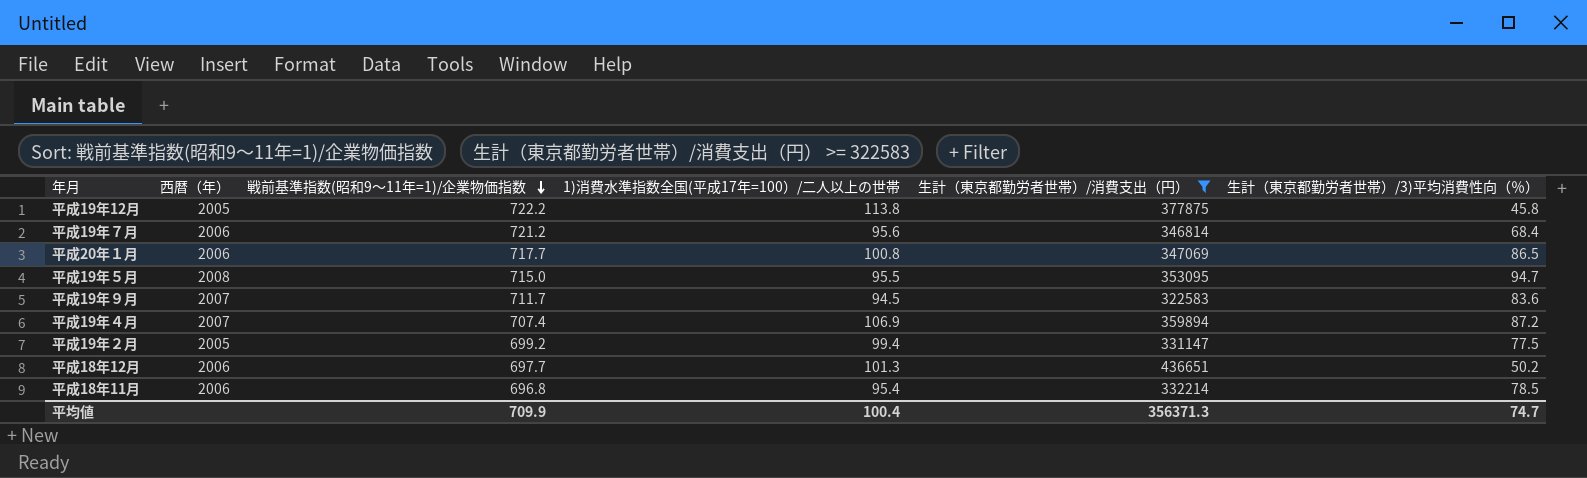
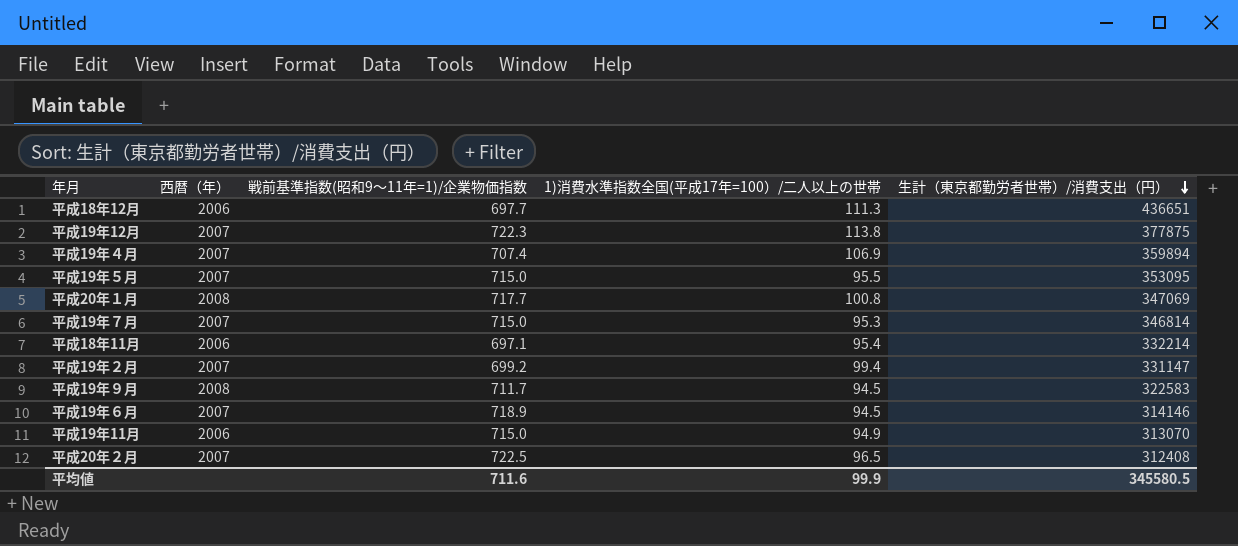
filter: 生計（東京都勤労者世帯）/消費支出（円） >= 322583 -> none
row order: 戦前基準指数(昭和9～11年=1)/企業物価指数 descending -> 生計（東京都勤労者世帯）/消費支出（円） descending
column 生計（東京都勤労者世帯）/3)平均消費性向（％） | position: 6 -> none
平成18年12月 | 1)消費水準指数全国(平成17年=100）/二人以上の世帯: 101.3 -> 111.3
平成19年12月 | 西暦（年）: 2005 -> 2007
平成19年12月 | 戦前基準指数(昭和9～11年=1)/企業物価指数: 722.2 -> 722.3
平成19年５月 | 西暦（年）: 2008 -> 2007
平成20年１月 | 西暦（年）: 2006 -> 2008
平成19年７月 | 西暦（年）: 2006 -> 2007
平成19年７月 | 戦前基準指数(昭和9～11年=1)/企業物価指数: 721.2 -> 715.0
平成19年７月 | 1)消費水準指数全国(平成17年=100）/二人以上の世帯: 95.6 -> 95.3
平成18年11月 | 戦前基準指数(昭和9～11年=1)/企業物価指数: 696.8 -> 697.1
平成19年２月 | 西暦（年）: 2005 -> 2007
平成19年９月 | 西暦（年）: 2007 -> 2008
平均値 | 戦前基準指数(昭和9～11年=1)/企業物価指数: 709.9 -> 711.6
平均値 | 1)消費水準指数全国(平成17年=100）/二人以上の世帯: 100.4 -> 99.9
平均値 | 生計（東京都勤労者世帯）/消費支出（円）: 356371.3 -> 345580.5

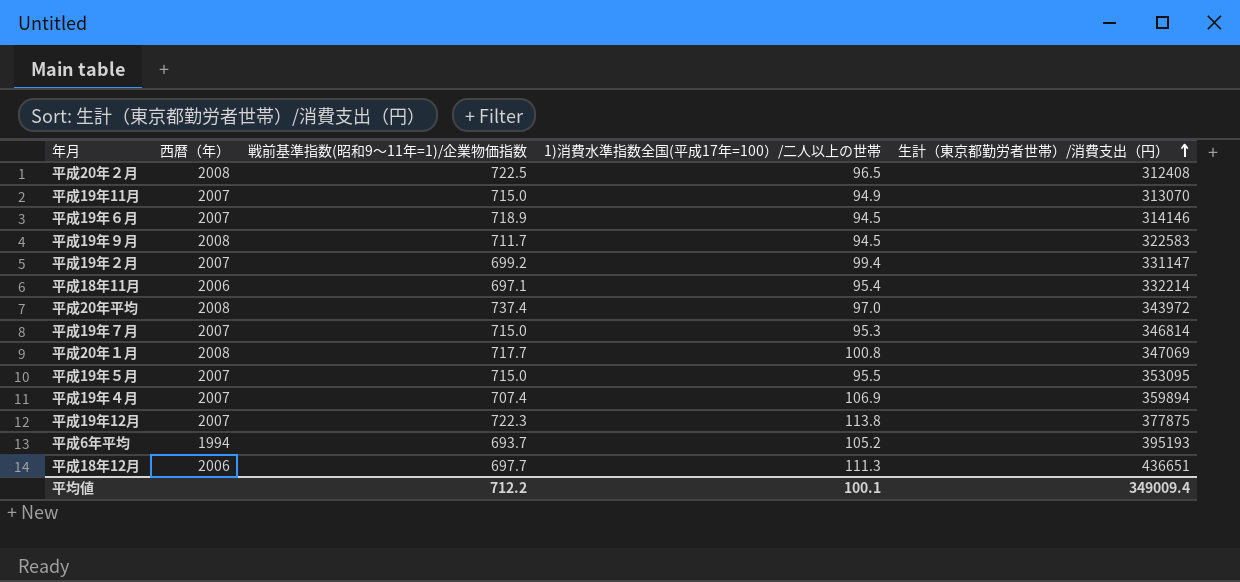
row order: 生計（東京都勤労者世帯）/消費支出（円） descending -> 生計（東京都勤労者世帯）/消費支出（円） ascending
平成20年２月 | 西暦（年）: 2007 -> 2008
平成19年11月 | 西暦（年）: 2006 -> 2007
row 平成20年平均: none -> 2008 | 737.4 | 97.0 | 343972
row 平成6年平均: none -> 1994 | 693.7 | 105.2 | 395193
平均値 | 戦前基準指数(昭和9～11年=1)/企業物価指数: 711.6 -> 712.2
平均値 | 1)消費水準指数全国(平成17年=100）/二人以上の世帯: 99.9 -> 100.1
平均値 | 生計（東京都勤労者世帯）/消費支出（円）: 345580.5 -> 349009.4

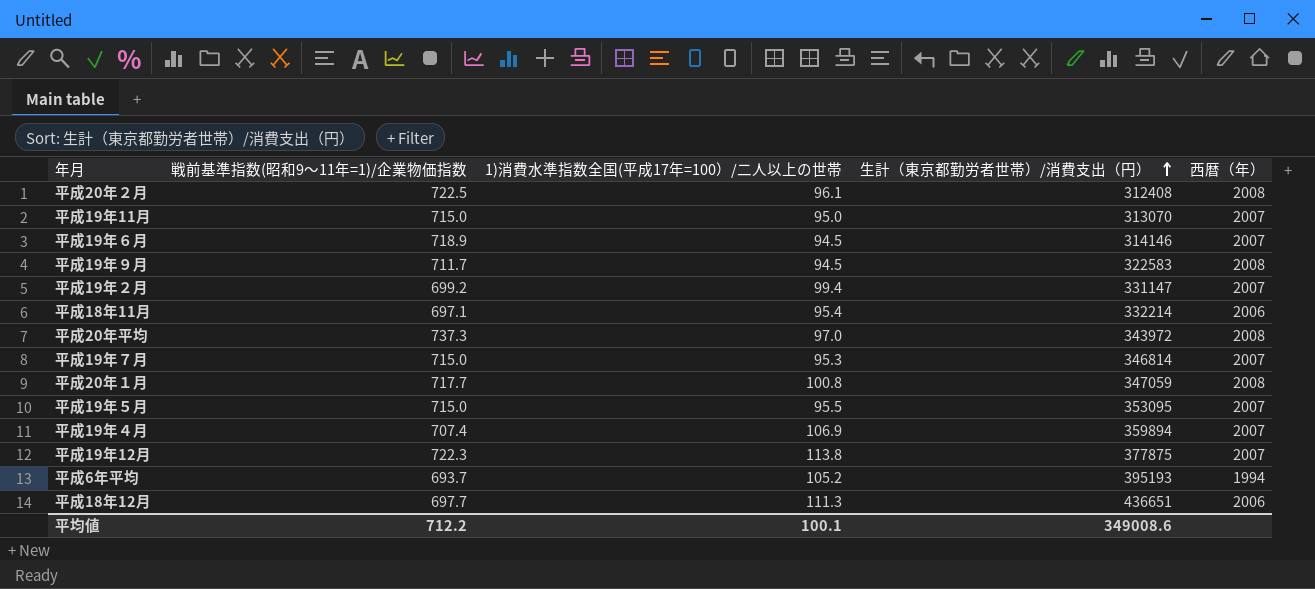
column 西暦（年） | position: 2 -> 5
平成20年２月 | 1)消費水準指数全国(平成17年=100）/二人以上の世帯: 96.5 -> 96.1
平成19年11月 | 1)消費水準指数全国(平成17年=100）/二人以上の世帯: 94.9 -> 95.0
平成20年平均 | 戦前基準指数(昭和9～11年=1)/企業物価指数: 737.4 -> 737.3
平成20年１月 | 生計（東京都勤労者世帯）/消費支出（円）: 347069 -> 347059
平均値 | 生計（東京都勤労者世帯）/消費支出（円）: 349009.4 -> 349008.6

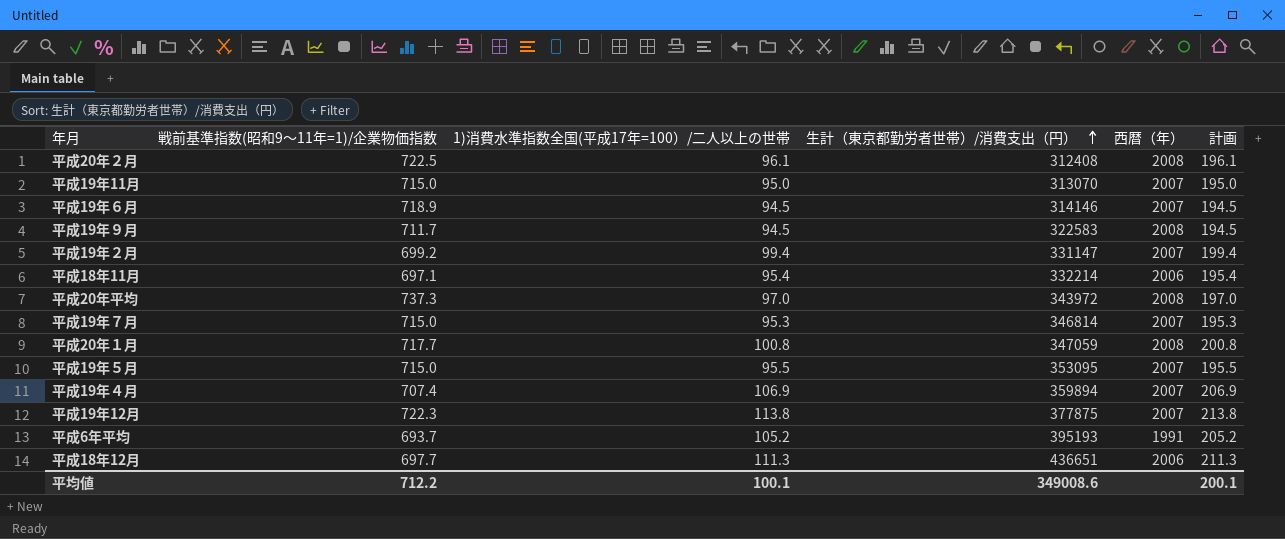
column 計画 | formula: none -> [1)消費水準指数全国(平成17年=100）/二人以上の世帯] + 100
平成6年平均 | 西暦（年）: 1994 -> 1991

